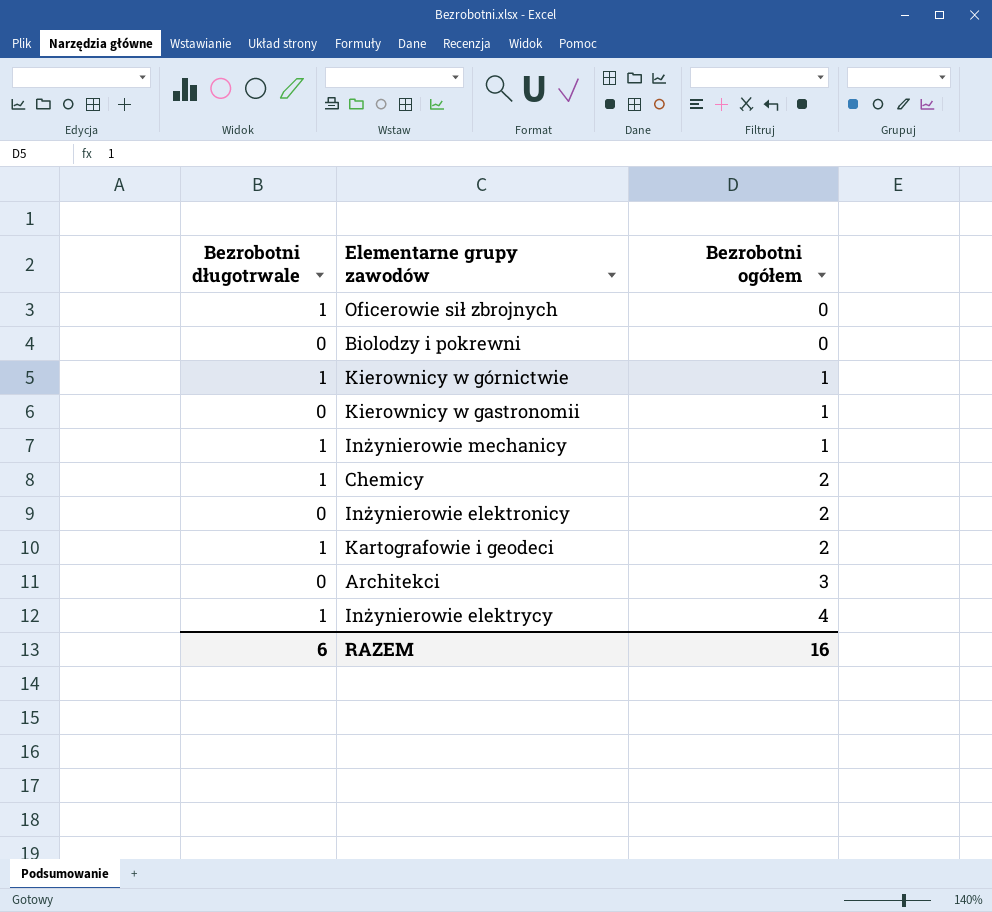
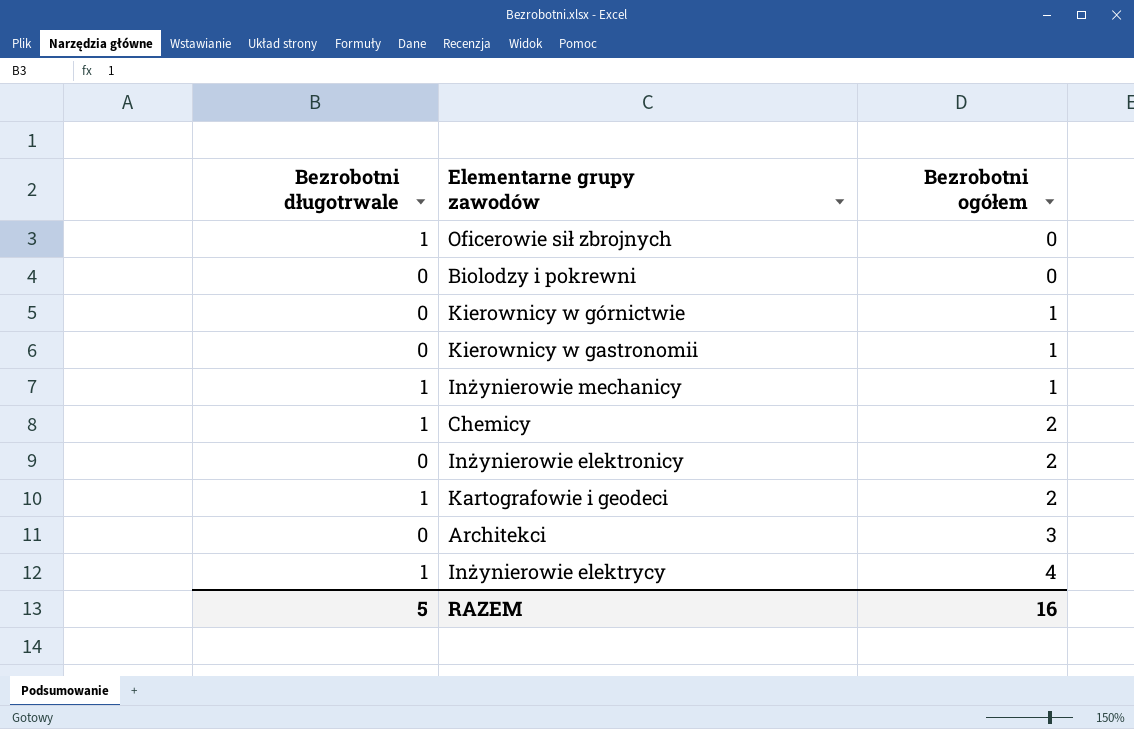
Kierownicy w górnictwie | Bezrobotni długotrwale: 1 -> 0
RAZEM | Bezrobotni długotrwale: 6 -> 5

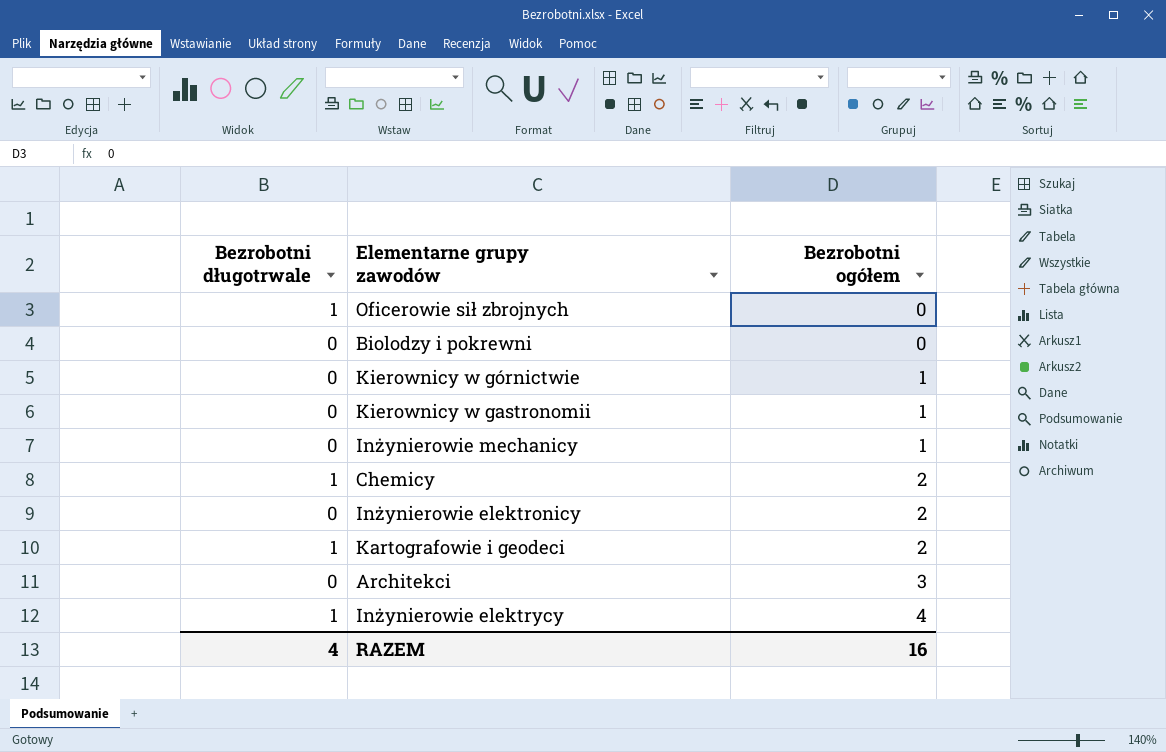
Inżynierowie mechanicy | Bezrobotni długotrwale: 1 -> 0
RAZEM | Bezrobotni długotrwale: 5 -> 4

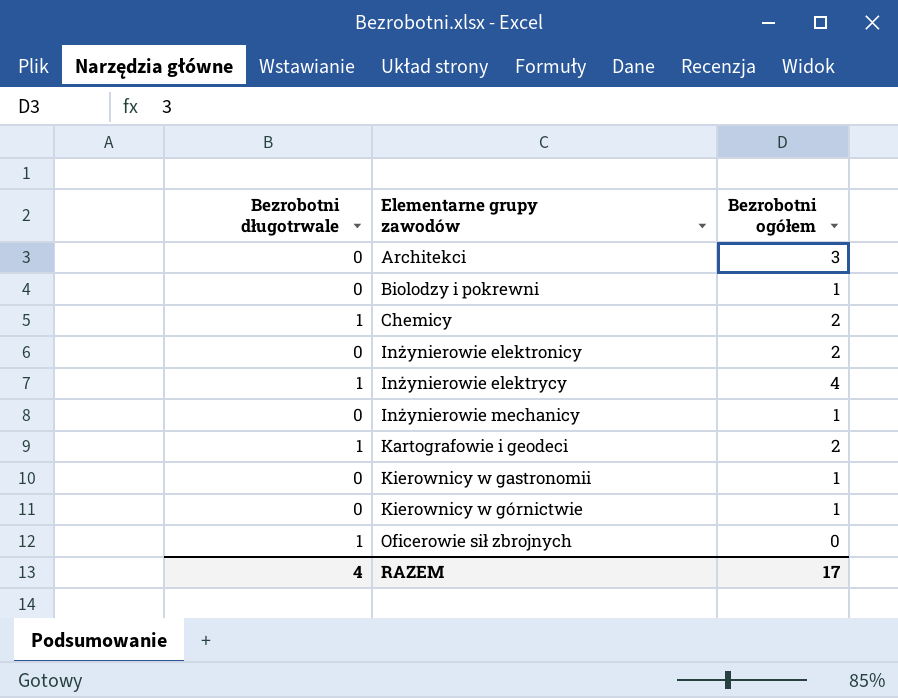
row order: Bezrobotni ogółem ascending -> Elementarne grupy zawodów ascending
Biolodzy i pokrewni | Bezrobotni ogółem: 0 -> 1
RAZEM | Bezrobotni ogółem: 16 -> 17

